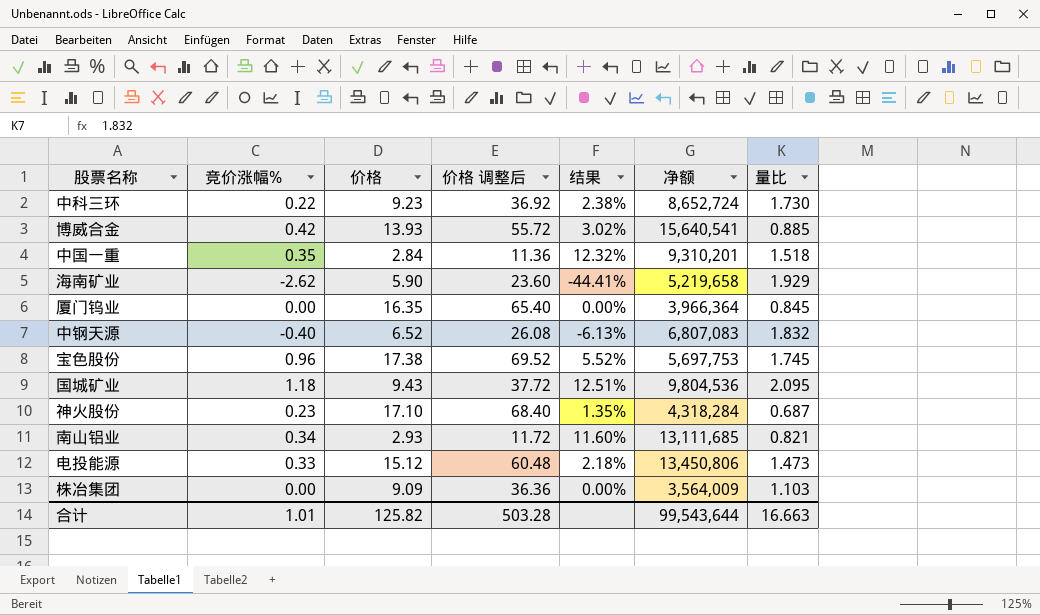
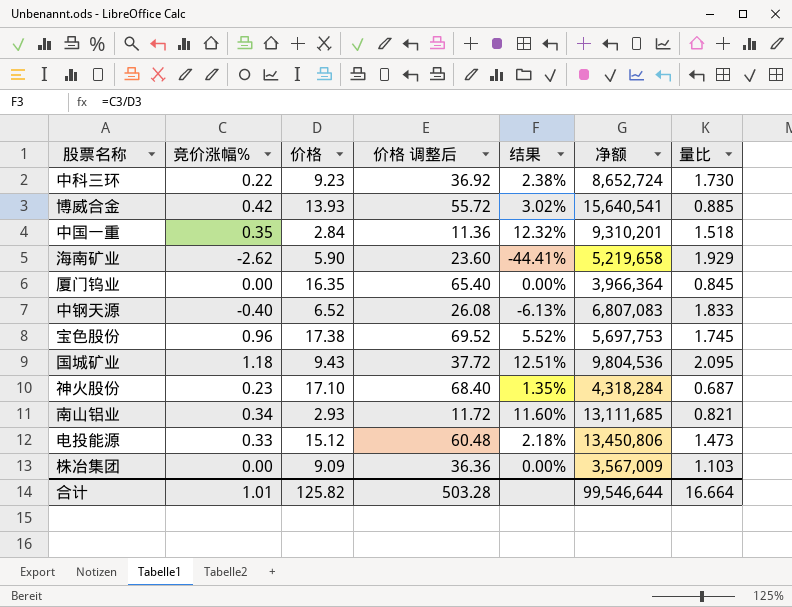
中钢天源 | 量比: 1.832 -> 1.833
株冶集团 | 净额: 3,564,009 -> 3,567,009
合计 | 净额: 99,543,644 -> 99,546,644
合计 | 量比: 16.663 -> 16.664

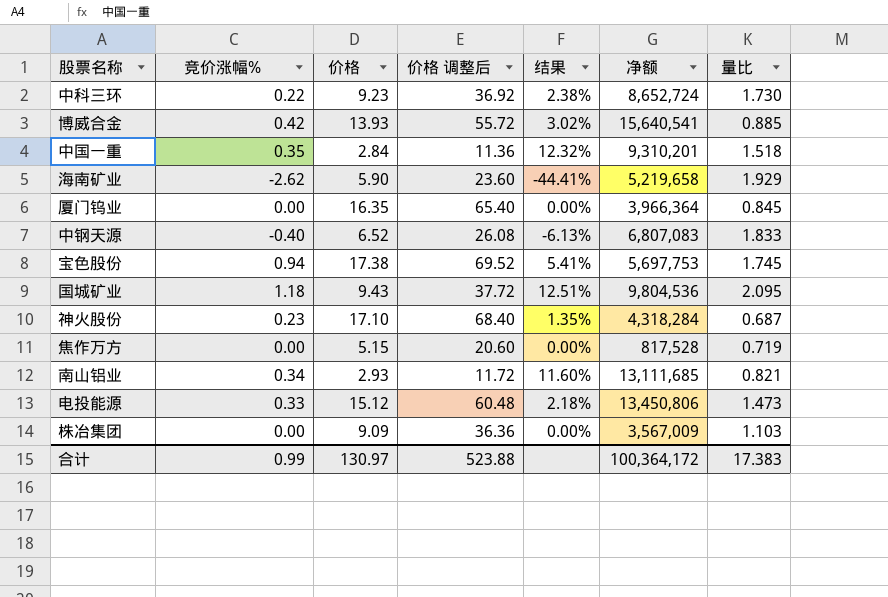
宝色股份 | 竞价涨幅%: 0.96 -> 0.94
宝色股份 | 结果: 5.52% -> 5.41%
row 焦作万方: none -> 0.00 | 5.15 | 20.60 | 0.00% | 817,528 | 0.719
合计 | 竞价涨幅%: 1.01 -> 0.99
合计 | 价格: 125.82 -> 130.97
合计 | 价格 调整后: 503.28 -> 523.88
合计 | 净额: 99,546,644 -> 100,364,172
合计 | 量比: 16.664 -> 17.383

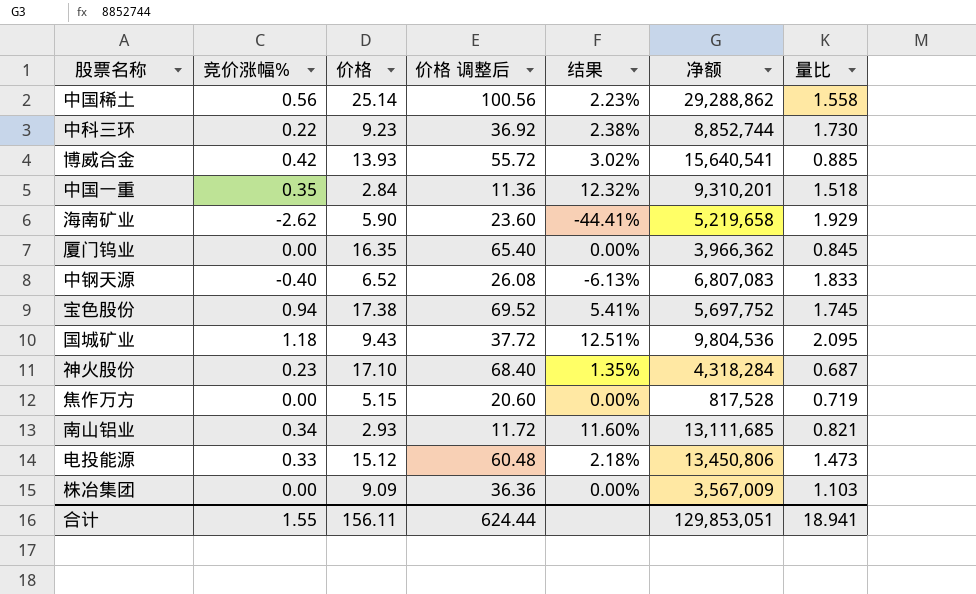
row 中国稀土: none -> 0.56 | 25.14 | 100.56 | 2.23% | 29,288,862 | 1.558
中科三环 | 净额: 8,652,724 -> 8,852,744
厦门钨业 | 净额: 3,966,364 -> 3,966,362
宝色股份 | 净额: 5,697,753 -> 5,697,752
合计 | 竞价涨幅%: 0.99 -> 1.55
合计 | 价格: 130.97 -> 156.11
合计 | 价格 调整后: 523.88 -> 624.44
合计 | 净额: 100,364,172 -> 129,853,051
合计 | 量比: 17.383 -> 18.941

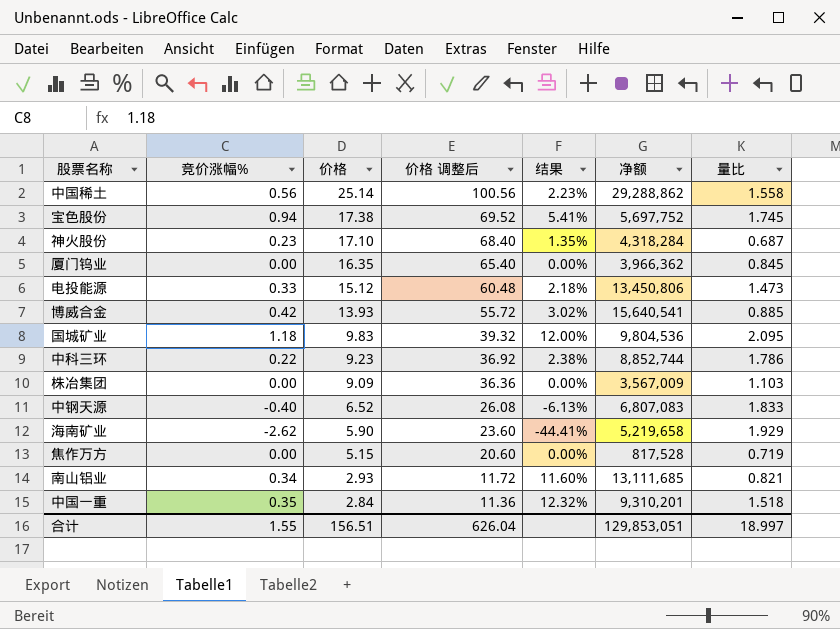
row order: none -> 价格 descending
国城矿业 | 价格: 9.43 -> 9.83
国城矿业 | 价格 调整后: 37.72 -> 39.32
国城矿业 | 结果: 12.51% -> 12.00%
中科三环 | 量比: 1.730 -> 1.786
合计 | 价格: 156.11 -> 156.51
合计 | 价格 调整后: 624.44 -> 626.04
合计 | 量比: 18.941 -> 18.997

